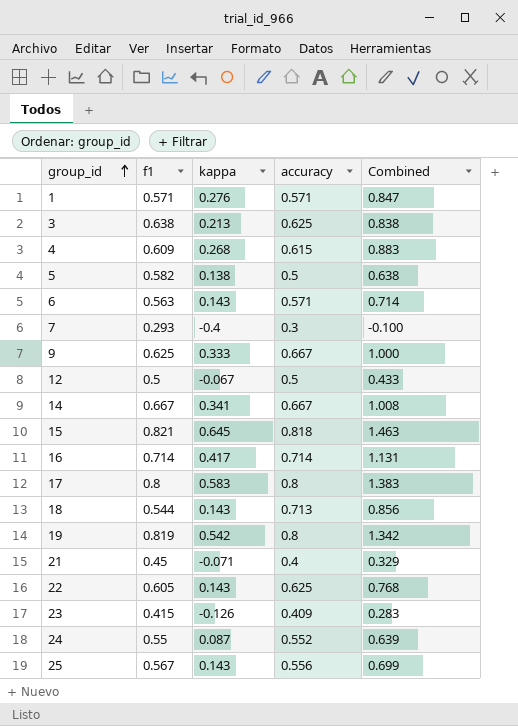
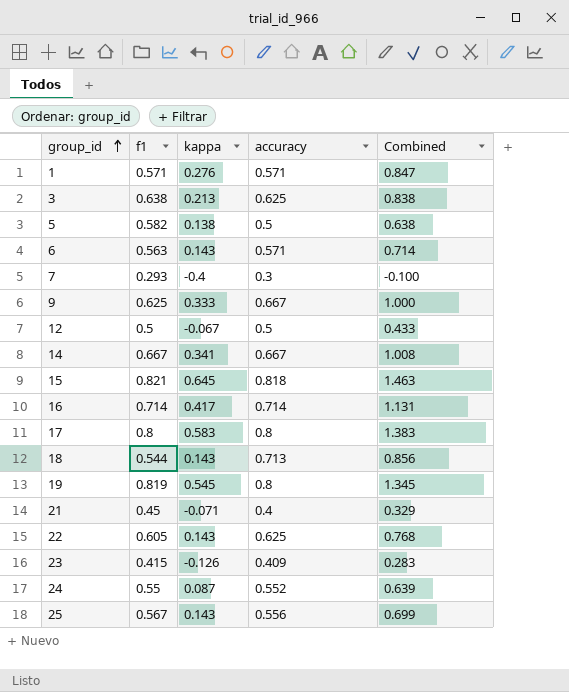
row 4: 0.609 | 0.268 | 0.615 | 0.883 -> none
19 | kappa: 0.542 -> 0.545
19 | Combined: 1.342 -> 1.345

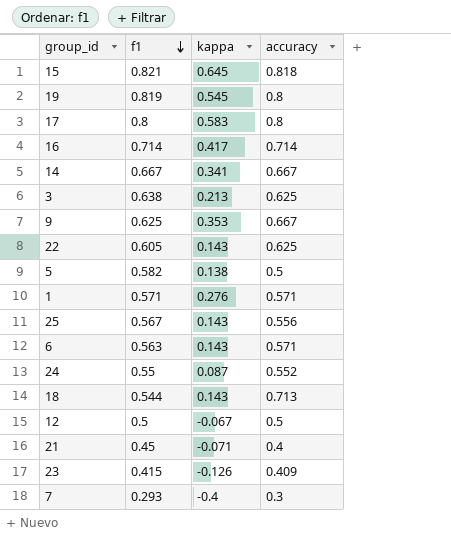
row order: group_id ascending -> f1 descending
column Combined | formula: [kappa] + [accuracy] -> none
9 | kappa: 0.333 -> 0.353

